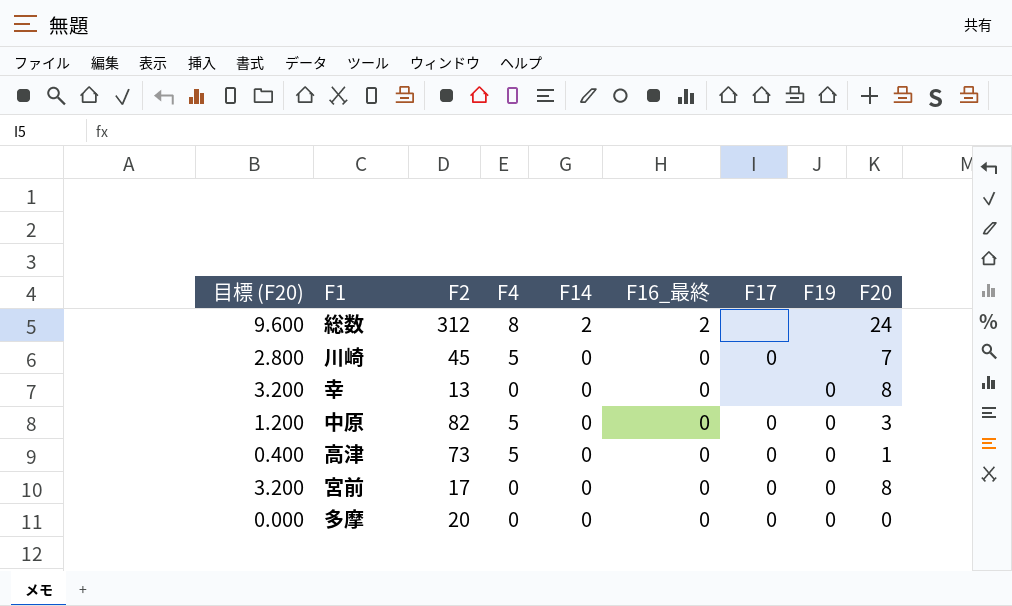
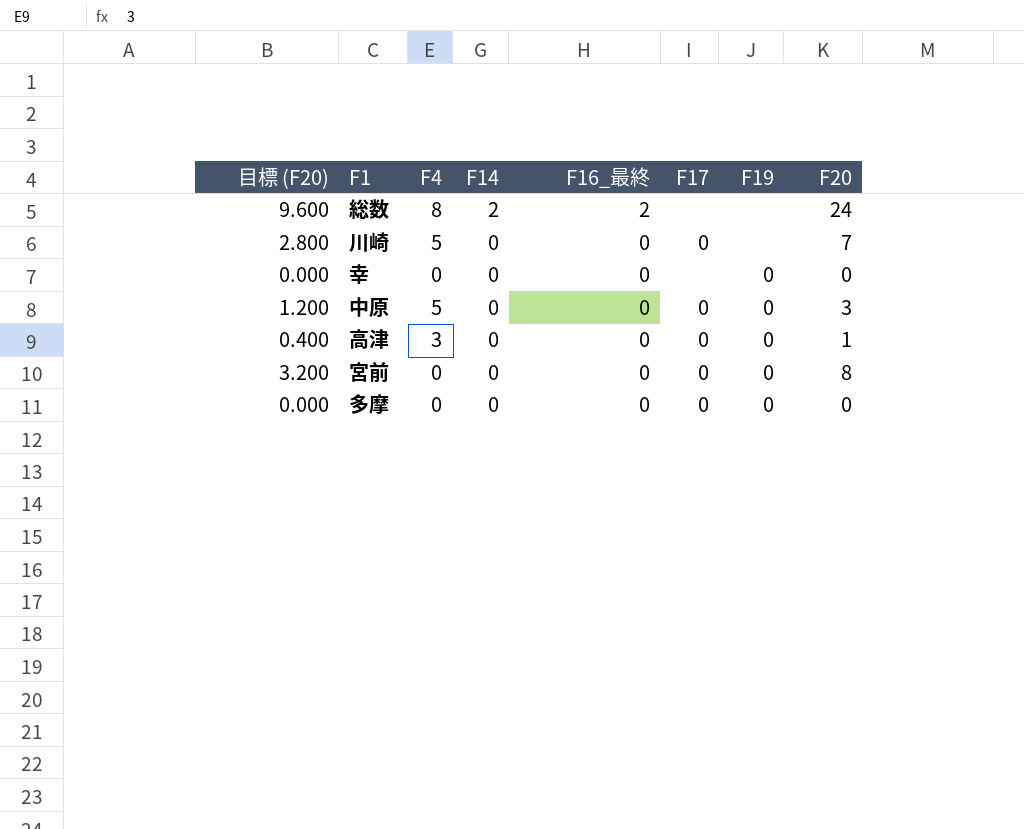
column F2 | position: 3 -> none
幸 | 目標 (F20): 3.200 -> 0.000
幸 | F20: 8 -> 0
高津 | F4: 5 -> 3

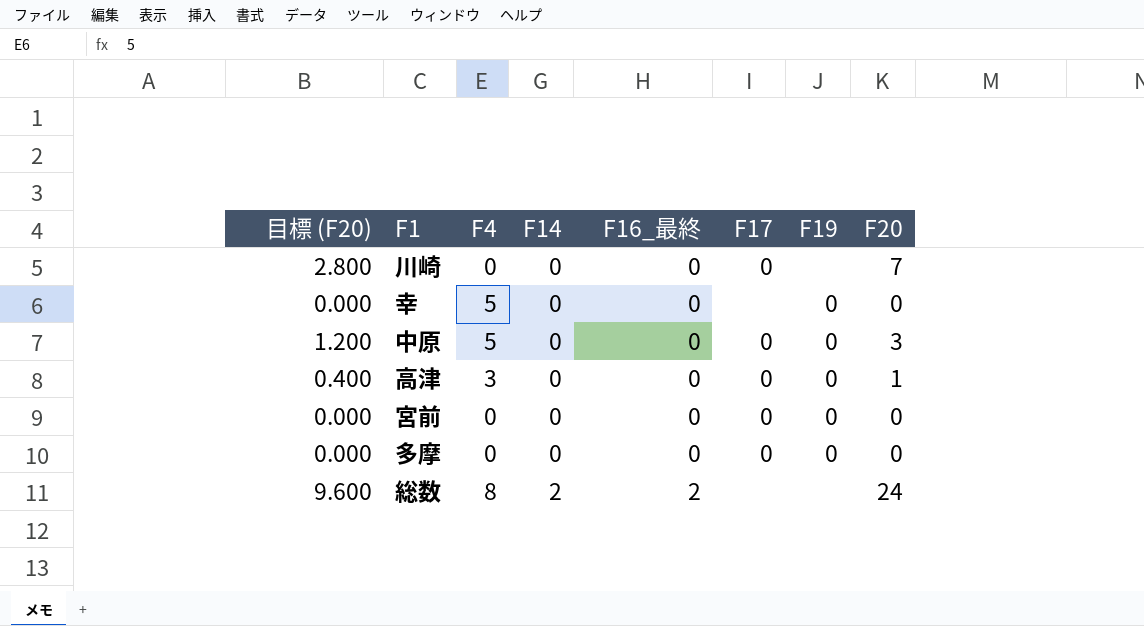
row order: F14 descending -> F14 ascending
川崎 | F4: 5 -> 0
幸 | F4: 0 -> 5
宮前 | 目標 (F20): 3.200 -> 0.000
宮前 | F20: 8 -> 0

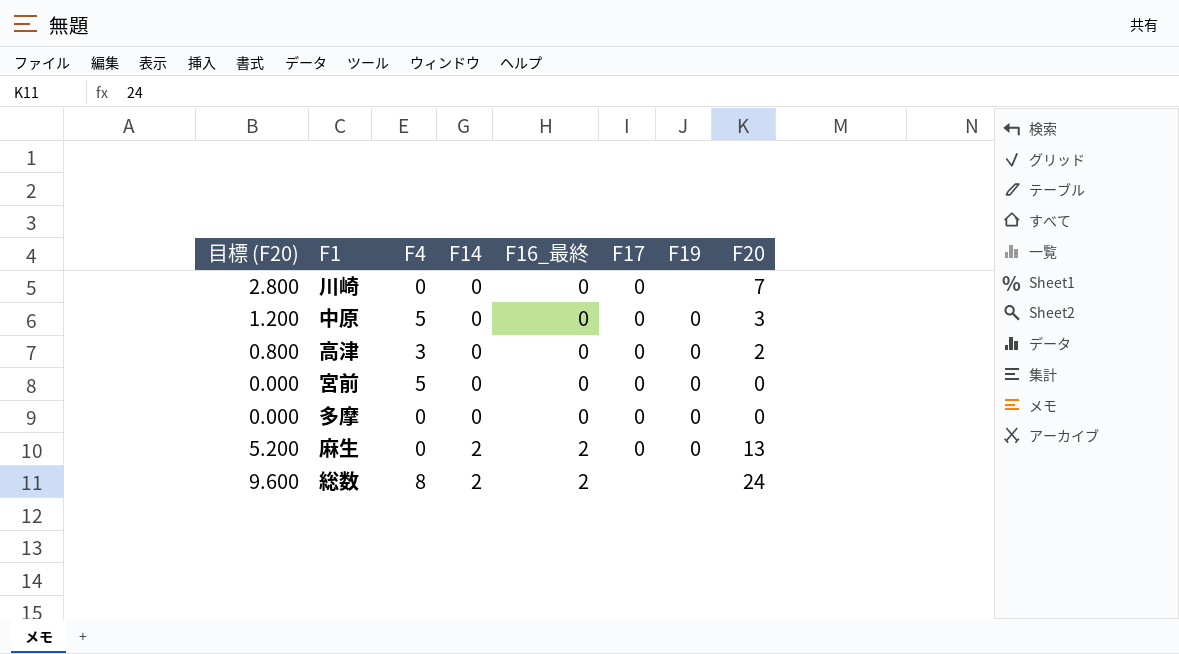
row 幸: 0.000 | 5 | 0 | 0 | none | 0 | 0 -> none
高津 | 目標 (F20): 0.400 -> 0.800
高津 | F20: 1 -> 2
宮前 | F4: 0 -> 5
row 麻生: none -> 5.200 | 0 | 2 | 2 | 0 | 0 | 13

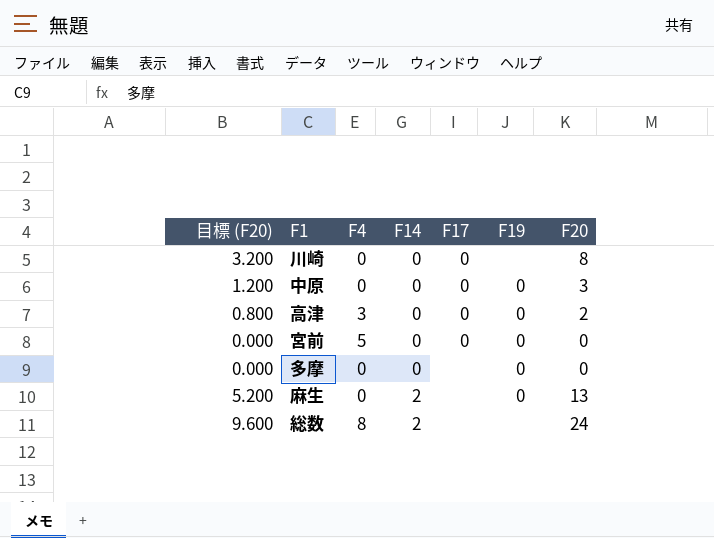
column F16_最終 | position: 5 -> none
川崎 | 目標 (F20): 2.800 -> 3.200
川崎 | F20: 7 -> 8
中原 | F4: 5 -> 0
多摩 | F17: 0 -> none
麻生 | F17: 0 -> none

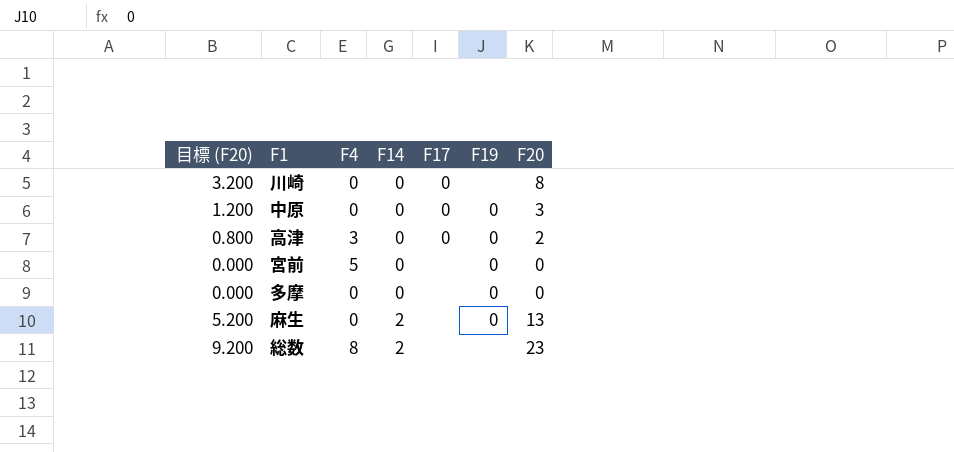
宮前 | F17: 0 -> none
総数 | 目標 (F20): 9.600 -> 9.200
総数 | F20: 24 -> 23

